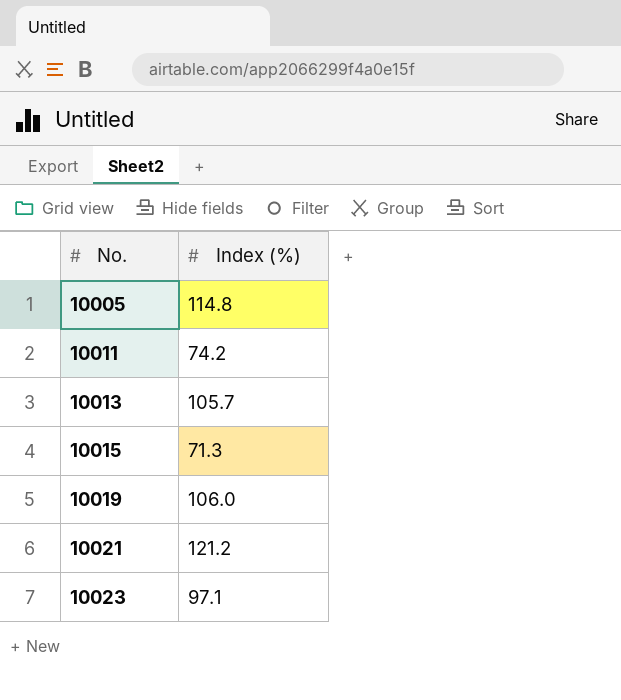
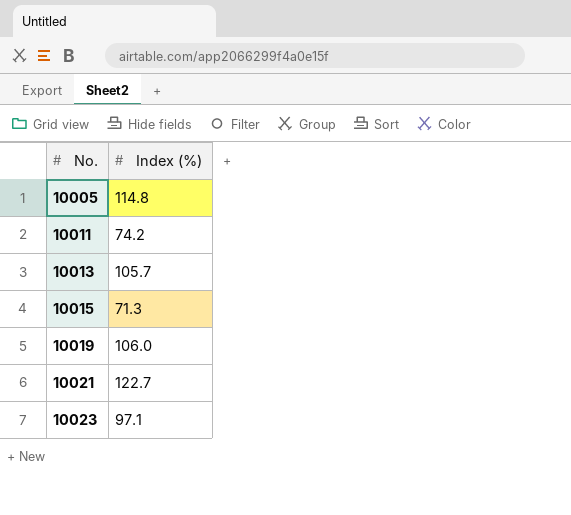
10021 | Index (%): 121.2 -> 122.7

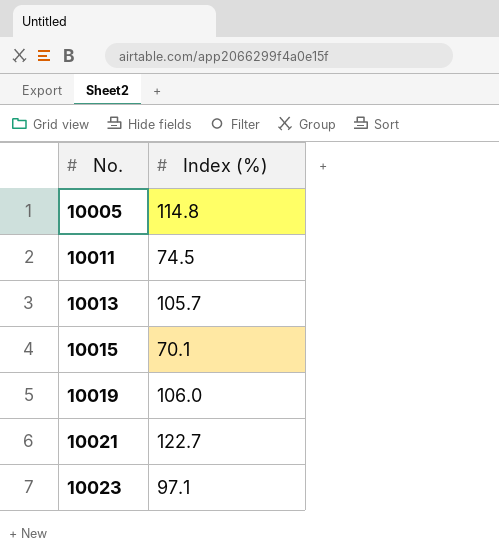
10011 | Index (%): 74.2 -> 74.5
10015 | Index (%): 71.3 -> 70.1

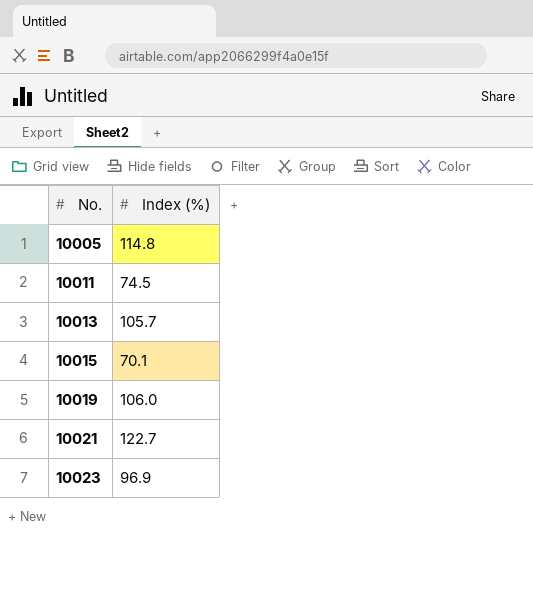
10023 | Index (%): 97.1 -> 96.9

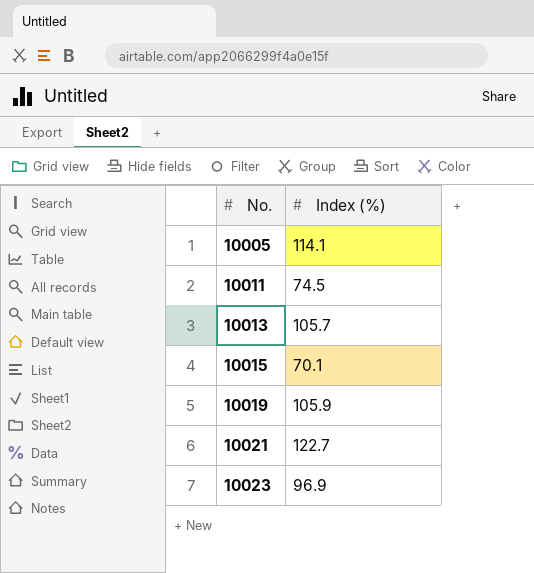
10005 | Index (%): 114.8 -> 114.1
10019 | Index (%): 106.0 -> 105.9

